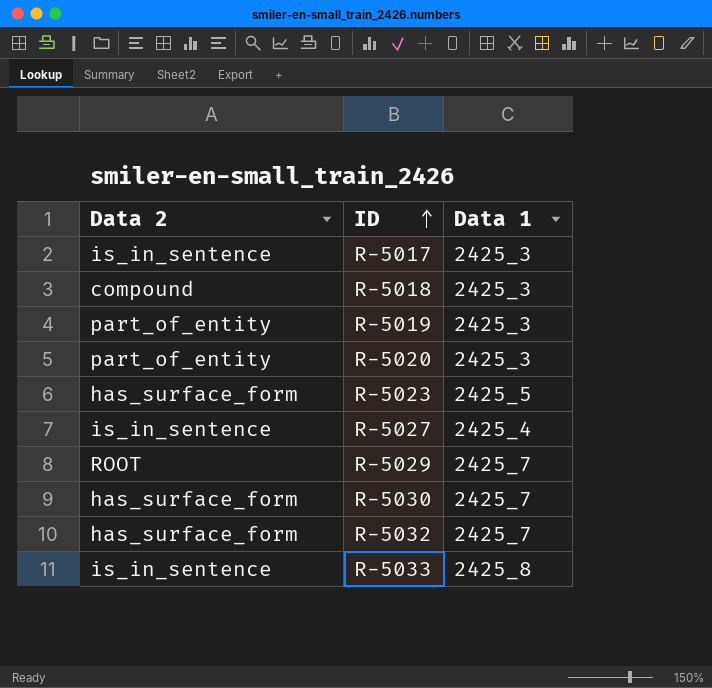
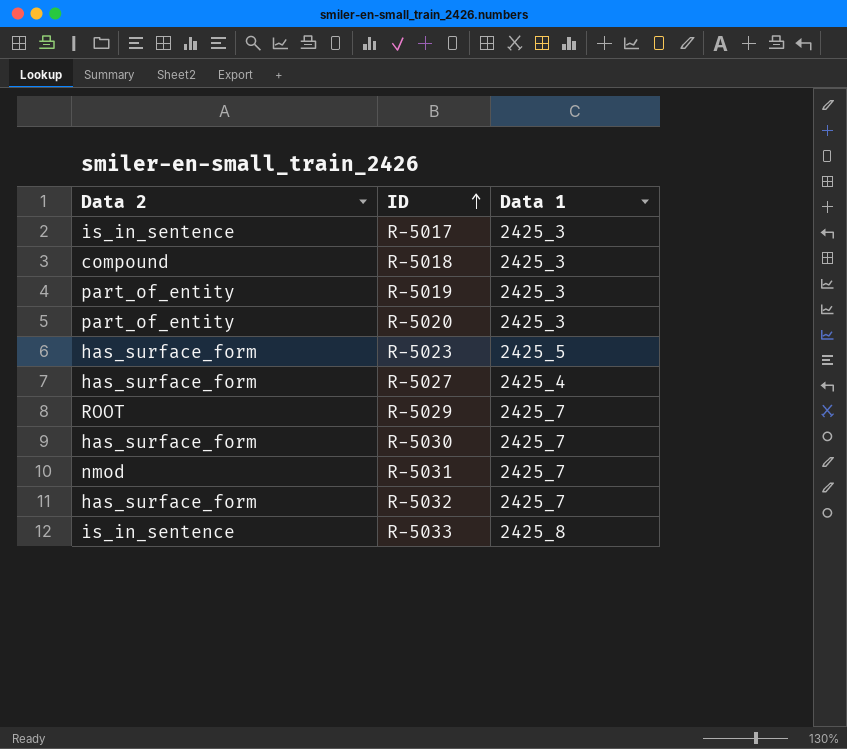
R-5027 | Data 2: is_in_sentence -> has_surface_form
row R-5031: none -> nmod | 2425_7

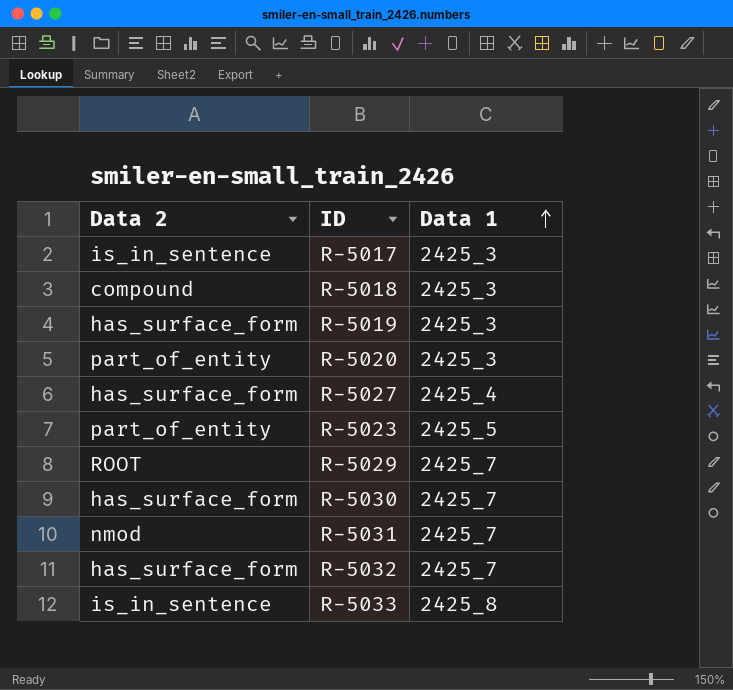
row order: ID ascending -> Data 1 ascending
R-5019 | Data 2: part_of_entity -> has_surface_form
R-5023 | Data 2: has_surface_form -> part_of_entity

